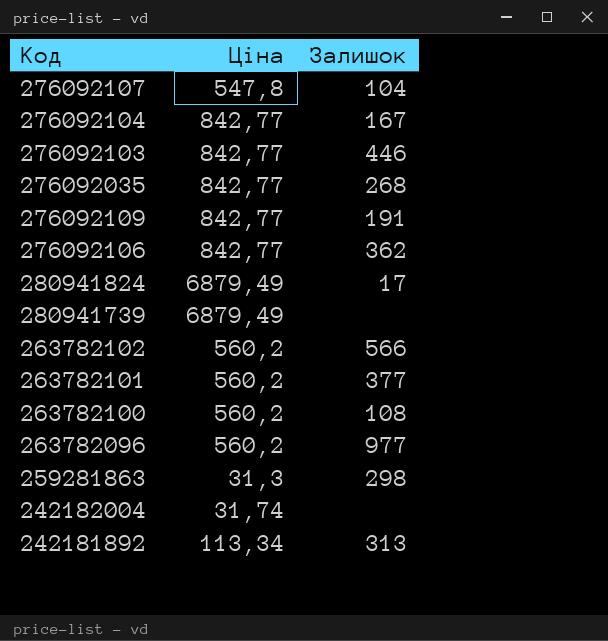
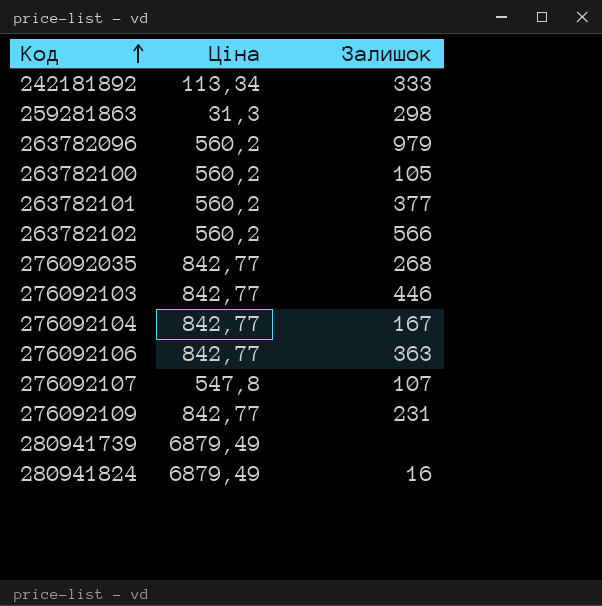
row order: none -> Код ascending
row 242182004: 31,74 | none -> none
242181892 | Залишок: 313 -> 333
263782096 | Залишок: 977 -> 979
263782100 | Залишок: 108 -> 105
276092106 | Залишок: 362 -> 363
276092107 | Залишок: 104 -> 107
276092109 | Залишок: 191 -> 231
280941824 | Залишок: 17 -> 16

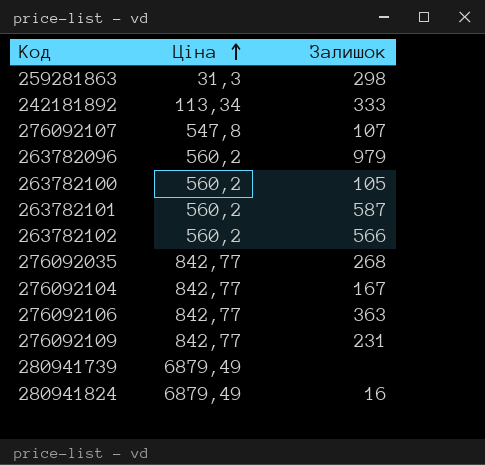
row order: Код ascending -> Ціна ascending
row 276092103: 842,77 | 446 -> none
263782101 | Залишок: 377 -> 587

